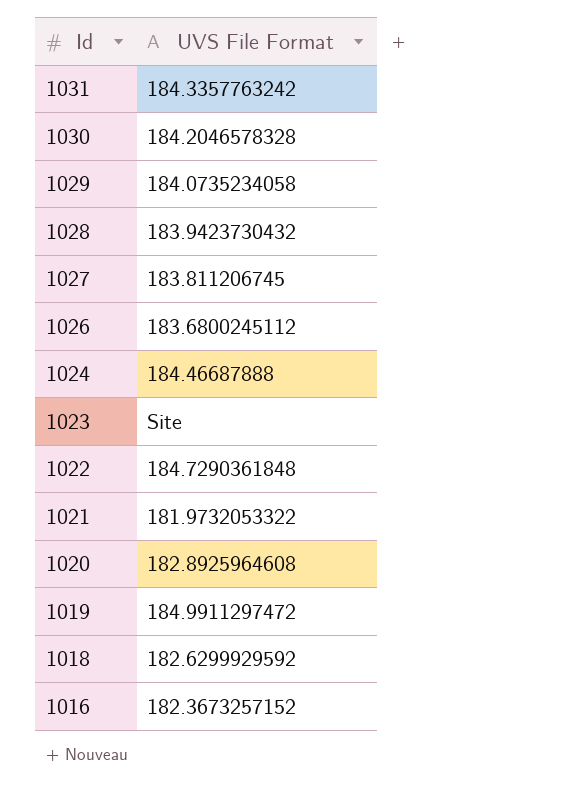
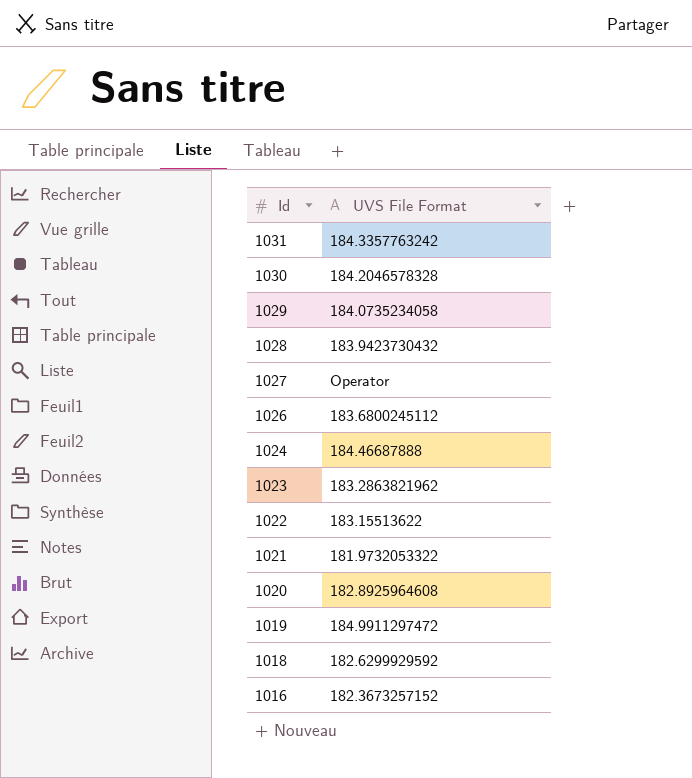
1027 | UVS File Format: 183.811206745 -> Operator
1023 | UVS File Format: Site -> 183.2863821962
1022 | UVS File Format: 184.7290361848 -> 183.15513622

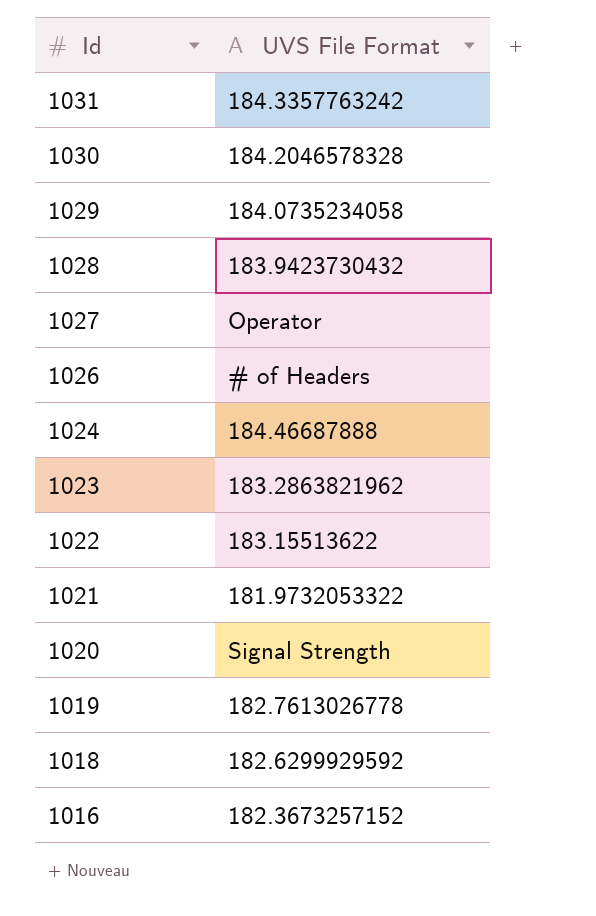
1026 | UVS File Format: 183.6800245112 -> # of Headers
1020 | UVS File Format: 182.8925964608 -> Signal Strength
1019 | UVS File Format: 184.9911297472 -> 182.7613026778

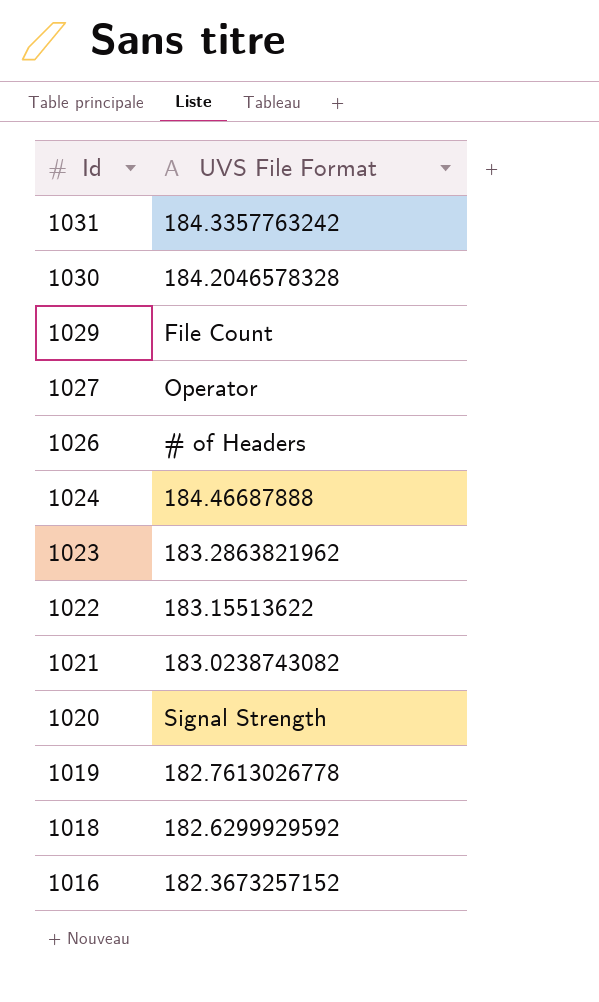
row 1028: 183.9423730432 -> none
1029 | UVS File Format: 184.0735234058 -> File Count
1021 | UVS File Format: 181.9732053322 -> 183.0238743082

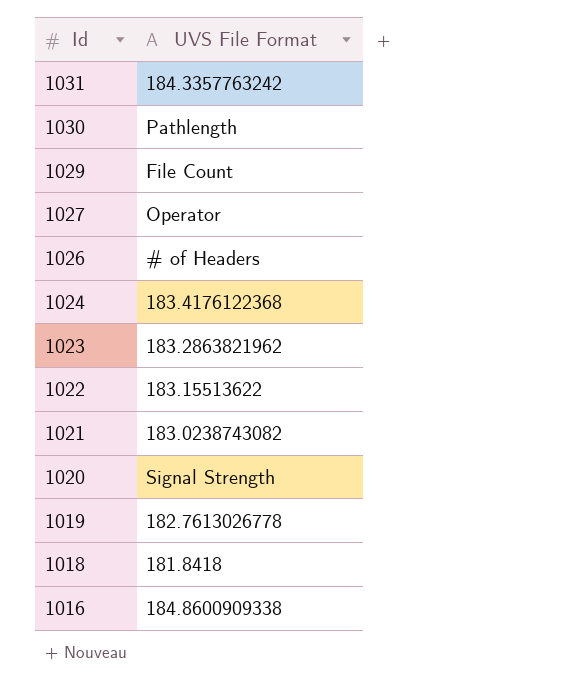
1030 | UVS File Format: 184.2046578328 -> Pathlength
1024 | UVS File Format: 184.46687888 -> 183.4176122368
1018 | UVS File Format: 182.6299929592 -> 181.8418
1016 | UVS File Format: 182.3673257152 -> 184.8600909338

